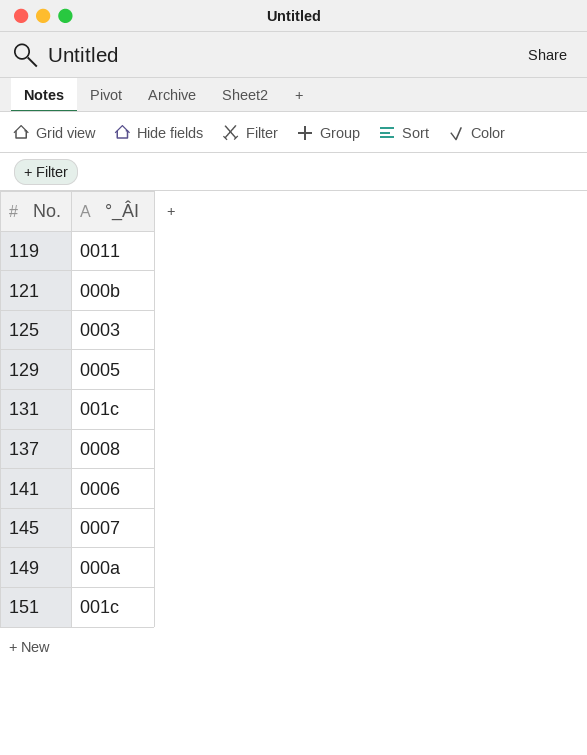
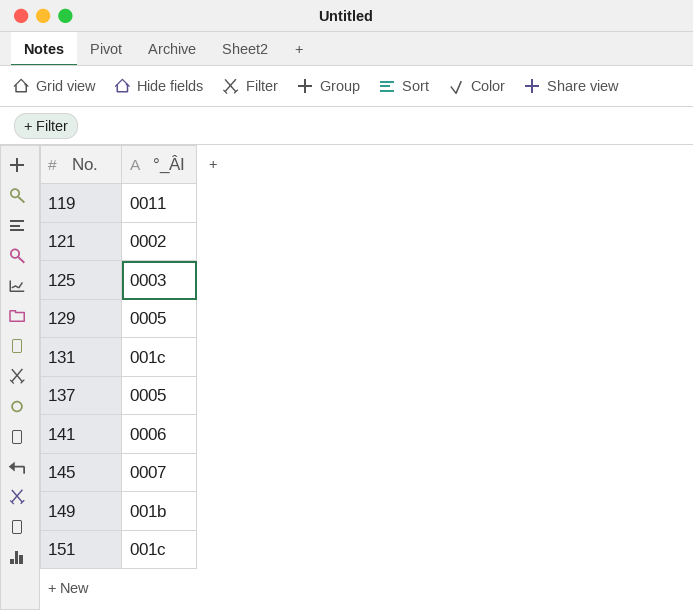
121 | °_ÂI: 000b -> 0002
137 | °_ÂI: 0008 -> 0005
149 | °_ÂI: 000a -> 001b

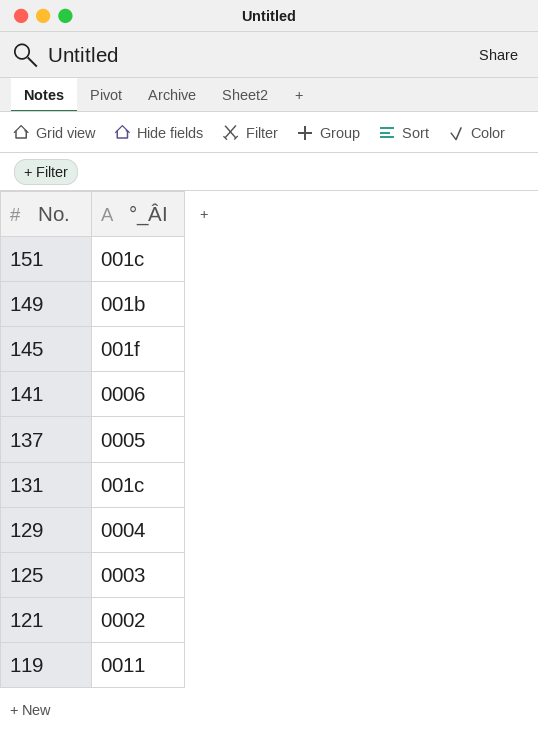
row order: No. ascending -> No. descending
145 | °_ÂI: 0007 -> 001f
129 | °_ÂI: 0005 -> 0004

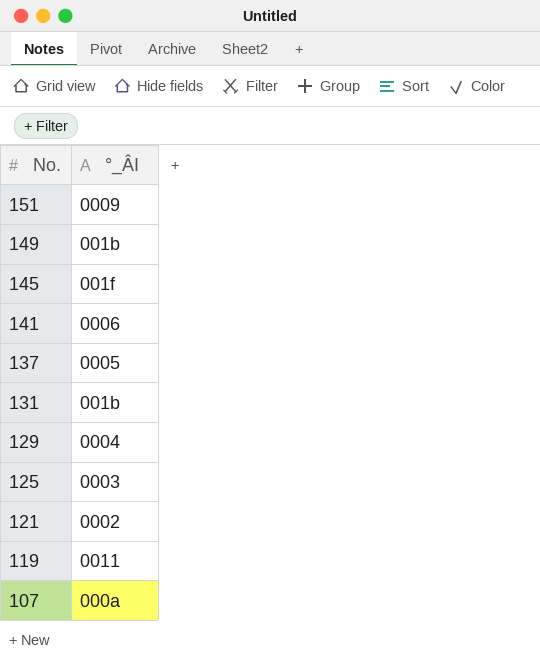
151 | °_ÂI: 001c -> 0009
131 | °_ÂI: 001c -> 001b
row 107: none -> 000a

